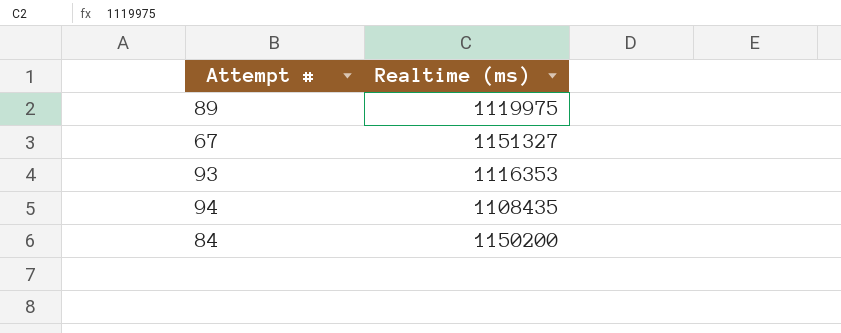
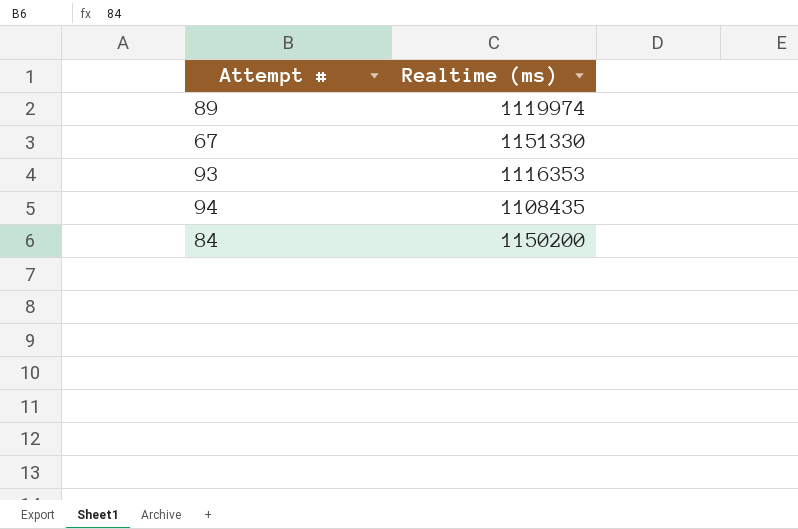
89 | Realtime (ms): 1119975 -> 1119974
67 | Realtime (ms): 1151327 -> 1151330

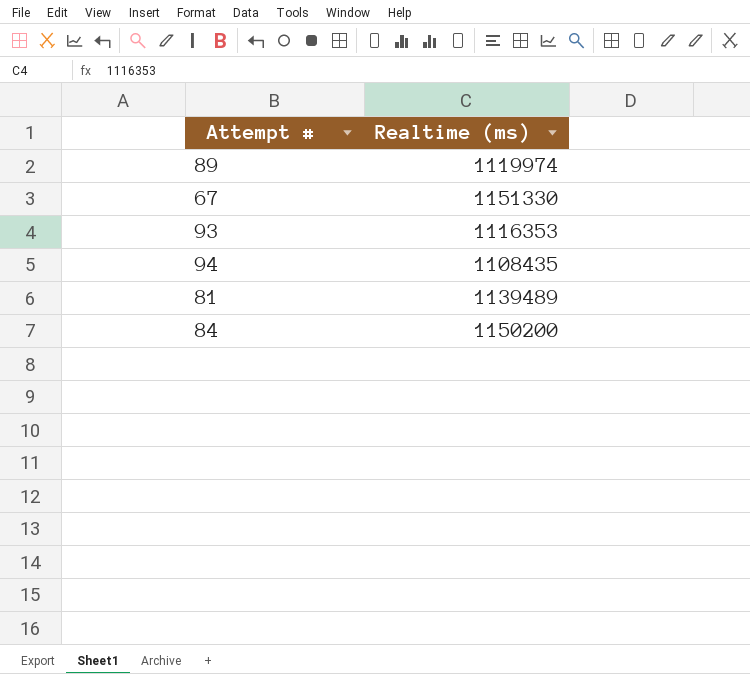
row 81: none -> 1139489

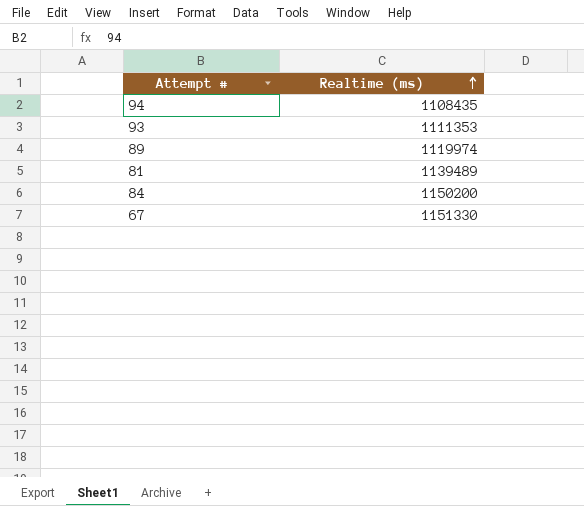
row order: none -> Realtime (ms) ascending
93 | Realtime (ms): 1116353 -> 1111353

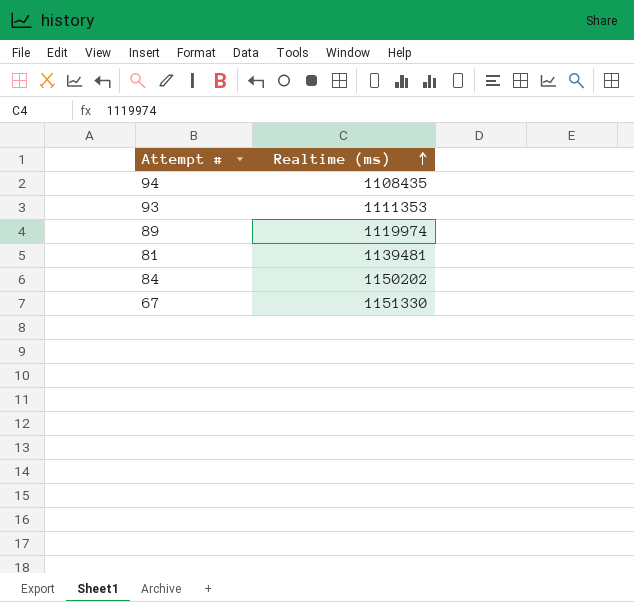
81 | Realtime (ms): 1139489 -> 1139481
84 | Realtime (ms): 1150200 -> 1150202

